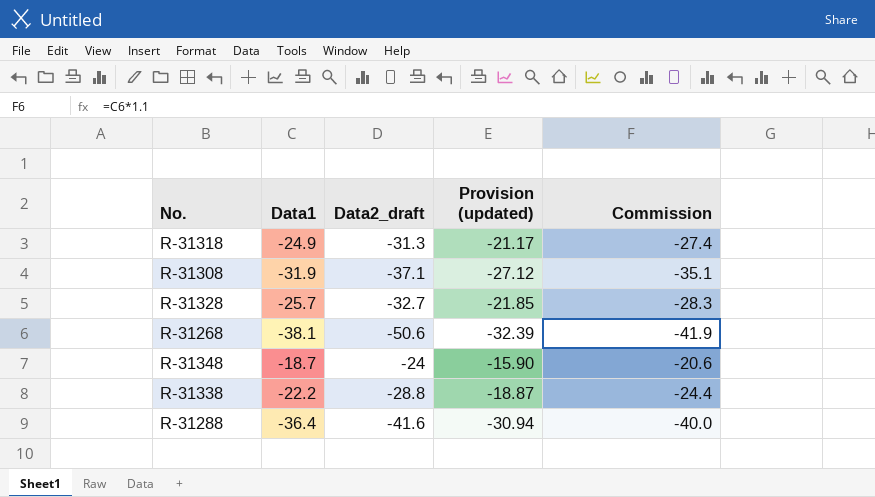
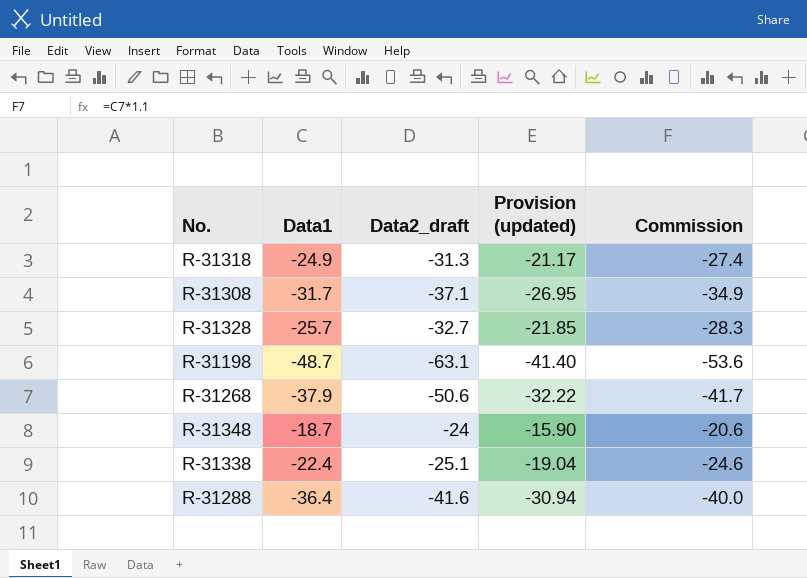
R-31308 | Data1: -31.9 -> -31.7
R-31308 | Provision (updated): -27.12 -> -26.95
R-31308 | Commission: -35.1 -> -34.9
row R-31198: none -> -48.7 | -63.1 | -41.40 | -53.6
R-31268 | Data1: -38.1 -> -37.9
R-31268 | Provision (updated): -32.39 -> -32.22
R-31268 | Commission: -41.9 -> -41.7
R-31338 | Data1: -22.2 -> -22.4
R-31338 | Data2_draft: -28.8 -> -25.1
R-31338 | Provision (updated): -18.87 -> -19.04
R-31338 | Commission: -24.4 -> -24.6

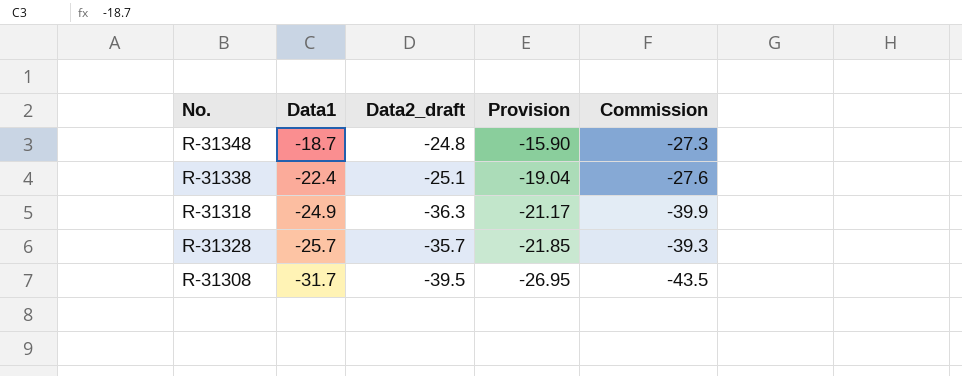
row order: none -> Data1 descending
column name: Provision (updated) -> Provision
column Commission | formula: [Data1] * 1.1 -> [Data2_draft] * 1.1
row R-31198: -48.7 | -63.1 | -41.40 | -53.6 -> none
row R-31268: -37.9 | -50.6 | -32.22 | -41.7 -> none
row R-31288: -36.4 | -41.6 | -30.94 | -40.0 -> none
R-31348 | Data2_draft: -24 -> -24.8
R-31318 | Data2_draft: -31.3 -> -36.3
R-31328 | Data2_draft: -32.7 -> -35.7
R-31308 | Data2_draft: -37.1 -> -39.5

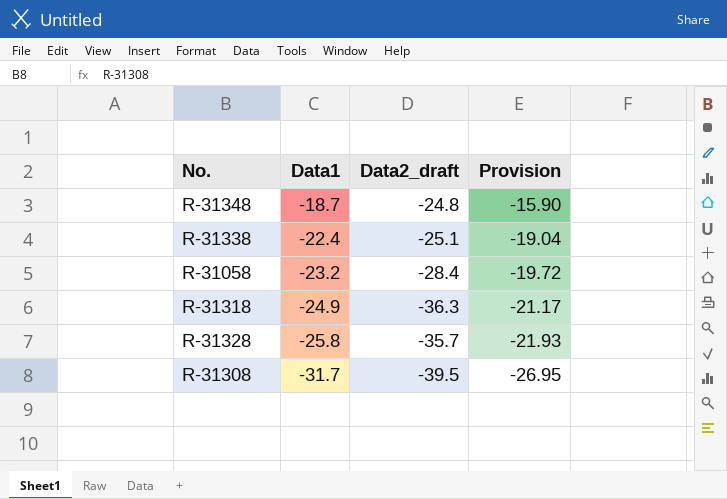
column Commission | formula: [Data2_draft] * 1.1 -> none
row R-31058: none -> -23.2 | -28.4 | -19.72
R-31328 | Data1: -25.7 -> -25.8
R-31328 | Provision: -21.85 -> -21.93

